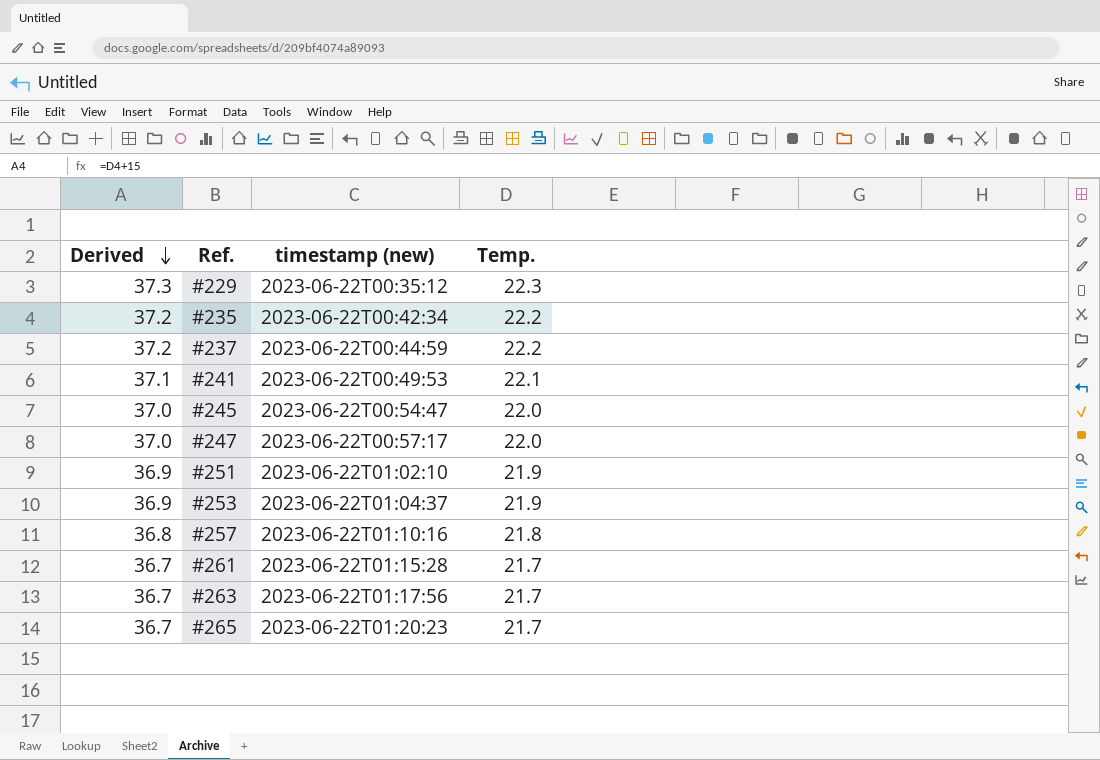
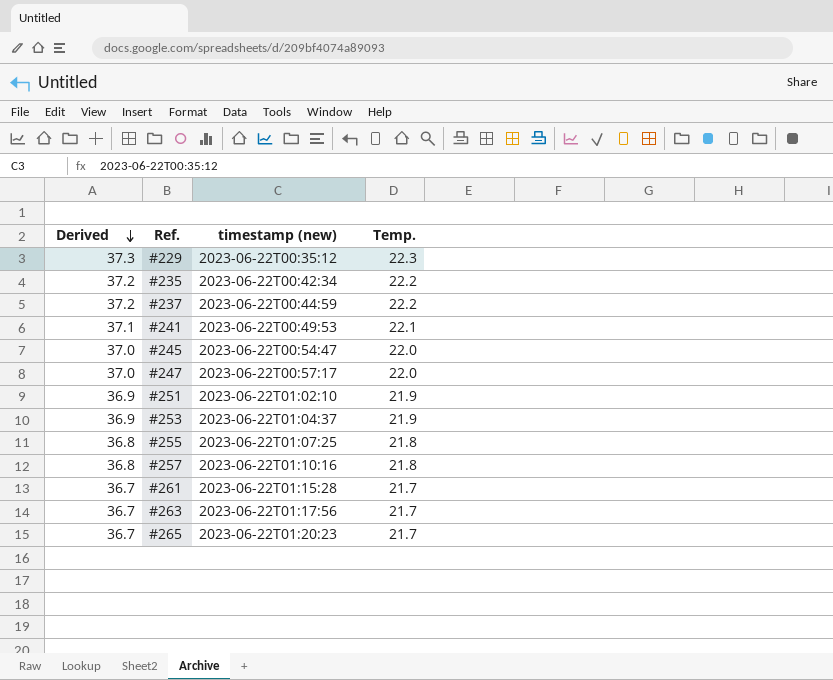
row #255: none -> 36.8 | 2023-06-22T01:07:25 | 21.8

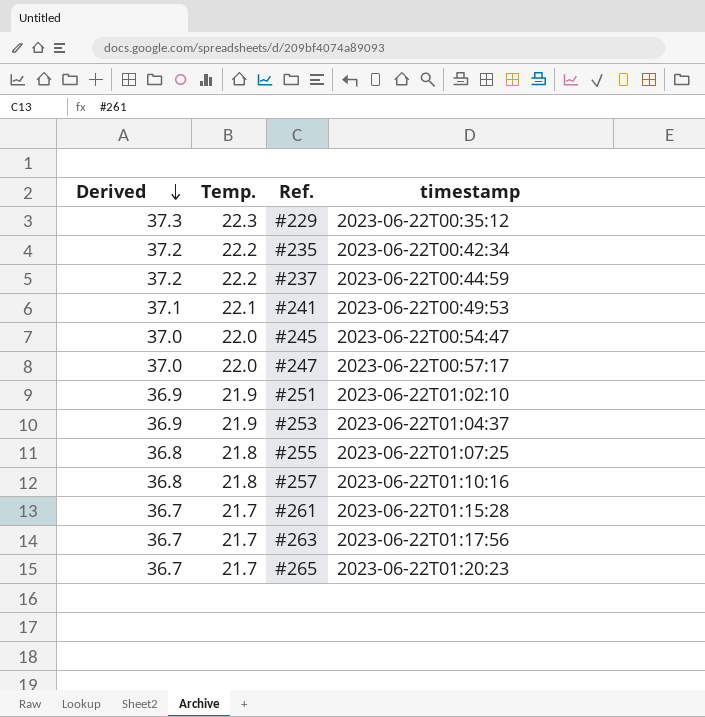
column Temp. | position: 4 -> 2
column name: timestamp (new) -> timestamp

